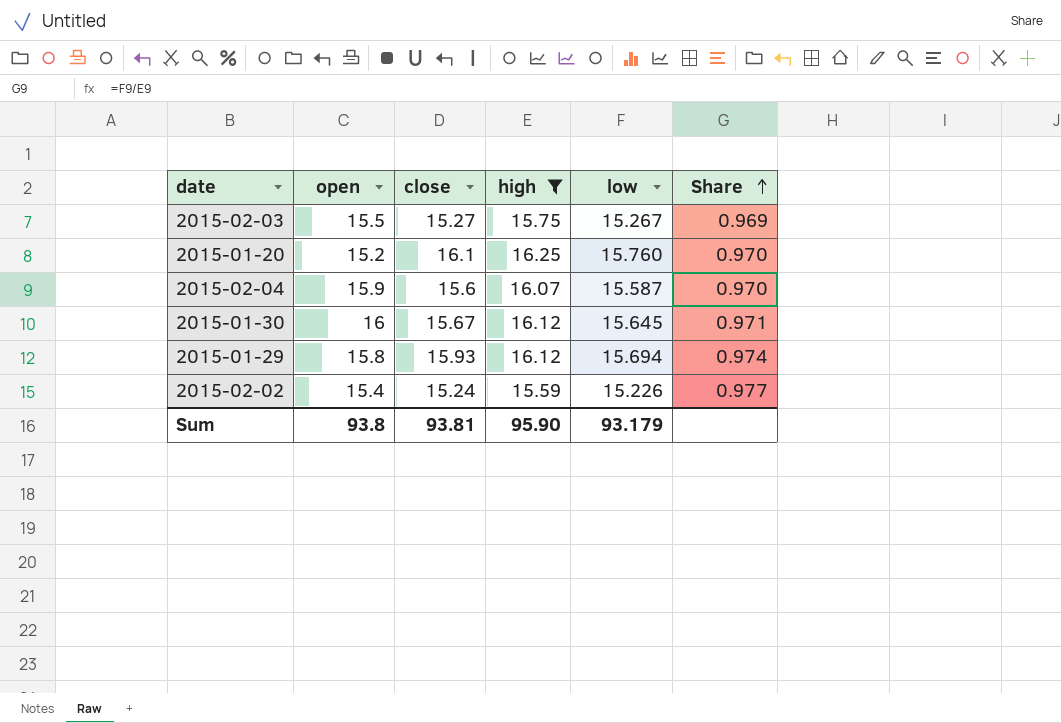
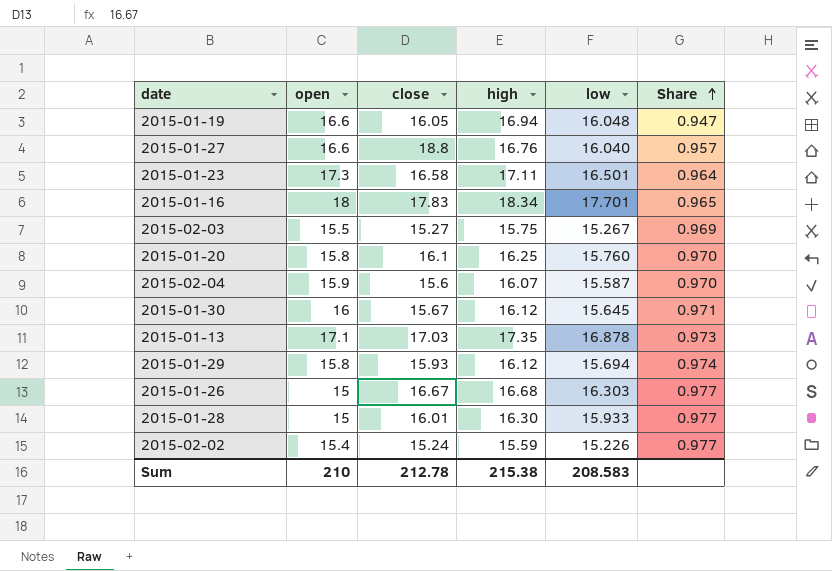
filter: high <= 16.25 -> none
2015-01-20 | open: 15.2 -> 15.8
Sum | open: 93.8 -> 210
Sum | close: 93.81 -> 212.78
Sum | high: 95.90 -> 215.38
Sum | low: 93.179 -> 208.583

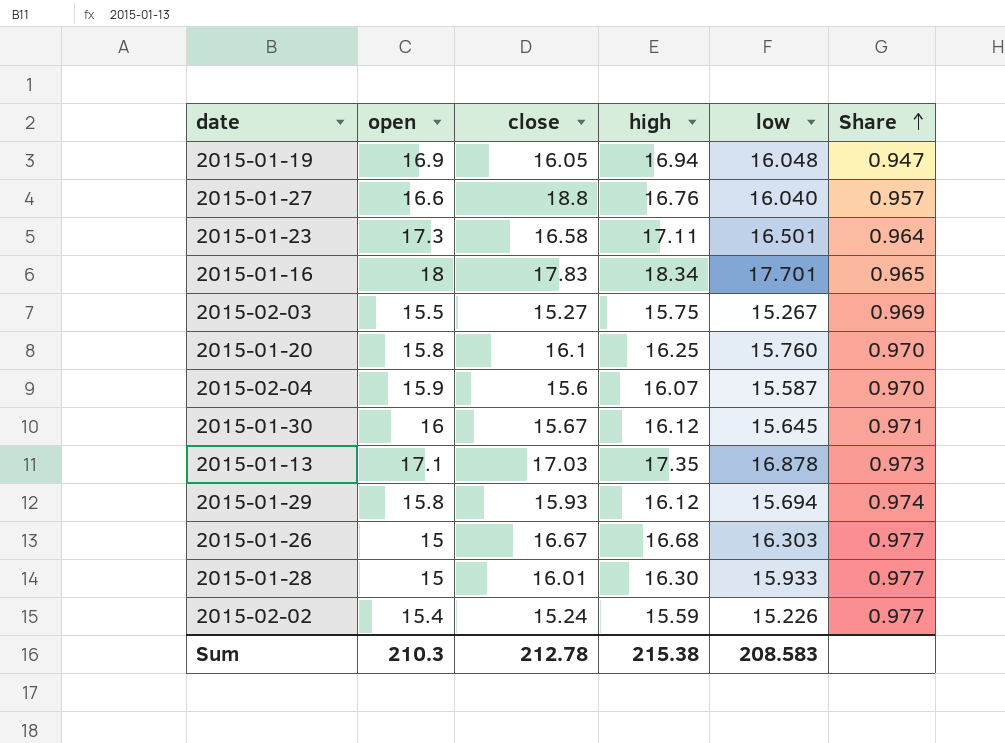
2015-01-19 | open: 16.6 -> 16.9
Sum | open: 210 -> 210.3

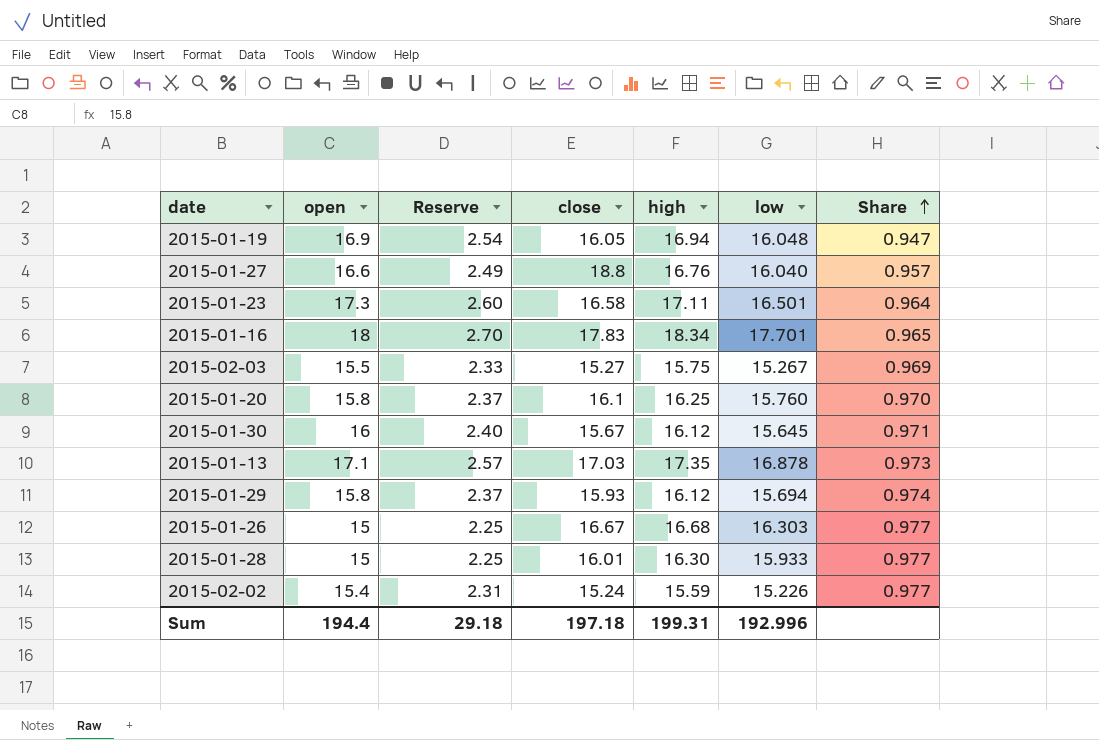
column Reserve | formula: none -> [open] * 0.15
row 2015-02-04: 15.9 | 15.6 | 16.07 | 15.587 | 0.970 -> none
Sum | open: 210.3 -> 194.4
Sum | close: 212.78 -> 197.18
Sum | high: 215.38 -> 199.31
Sum | low: 208.583 -> 192.996

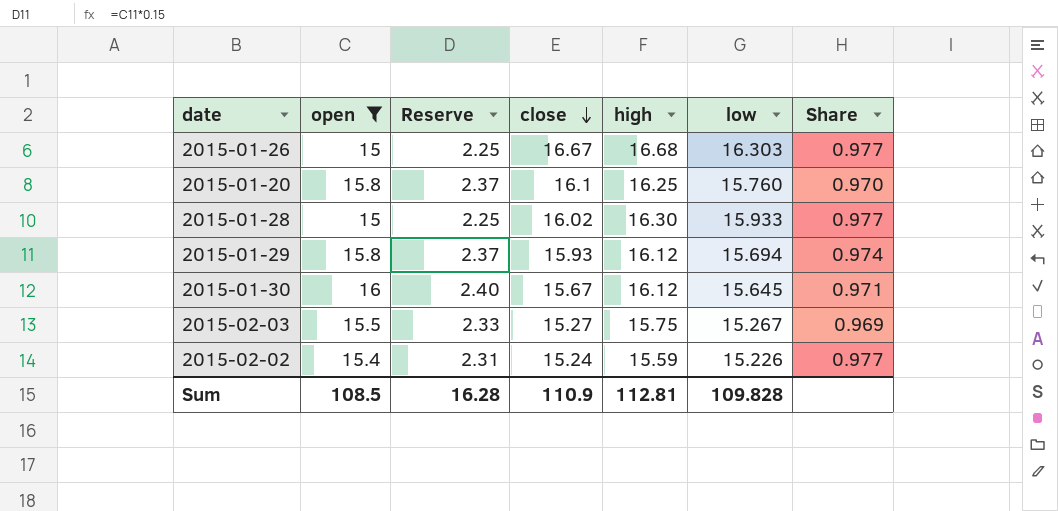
filter: none -> open <= 16
row order: Share ascending -> close descending
2015-01-28 | close: 16.01 -> 16.02
Sum | open: 194.4 -> 108.5
Sum | Reserve: 29.18 -> 16.28
Sum | close: 197.18 -> 110.9
Sum | high: 199.31 -> 112.81
Sum | low: 192.996 -> 109.828

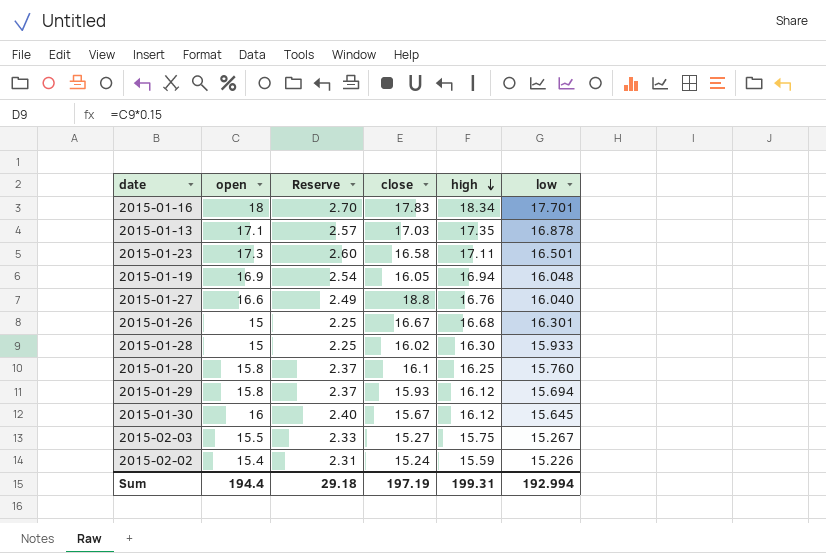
filter: open <= 16 -> none
row order: close descending -> high descending
column Share | formula: [low] / [high] -> none
2015-01-26 | low: 16.303 -> 16.301
Sum | open: 108.5 -> 194.4
Sum | Reserve: 16.28 -> 29.18
Sum | close: 110.9 -> 197.19
Sum | high: 112.81 -> 199.31
Sum | low: 109.828 -> 192.994

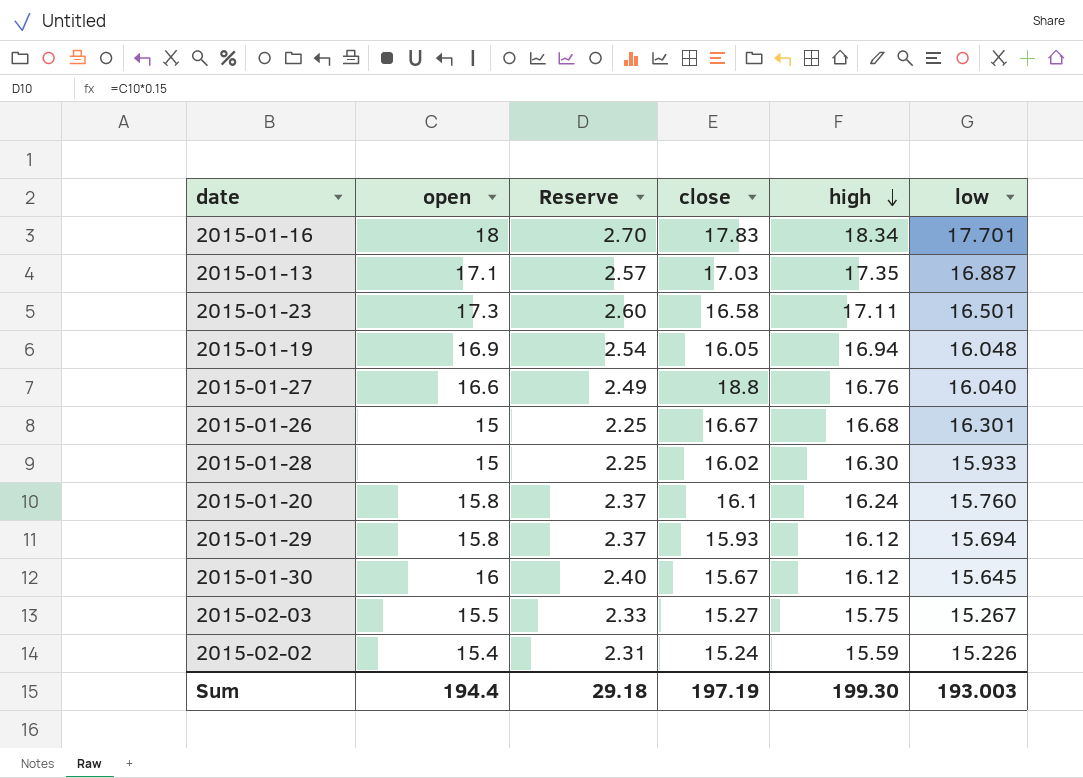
2015-01-13 | low: 16.878 -> 16.887
2015-01-20 | high: 16.25 -> 16.24
Sum | high: 199.31 -> 199.30
Sum | low: 192.994 -> 193.003

